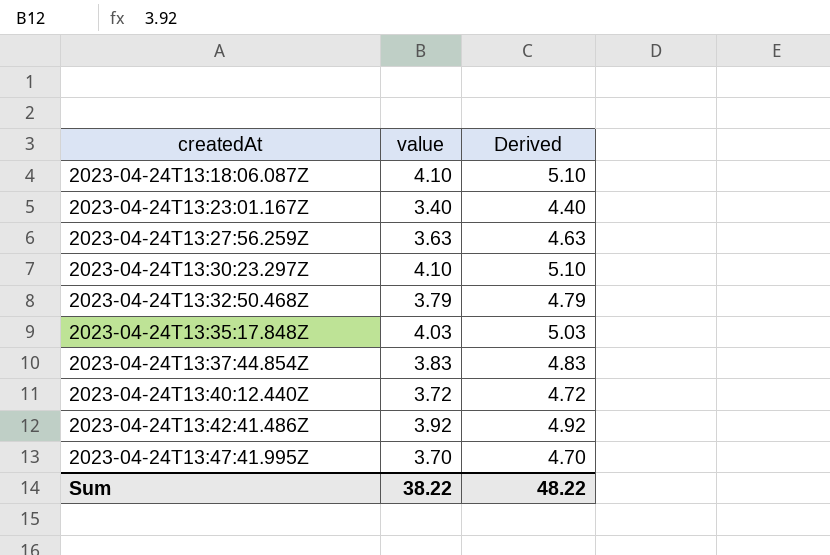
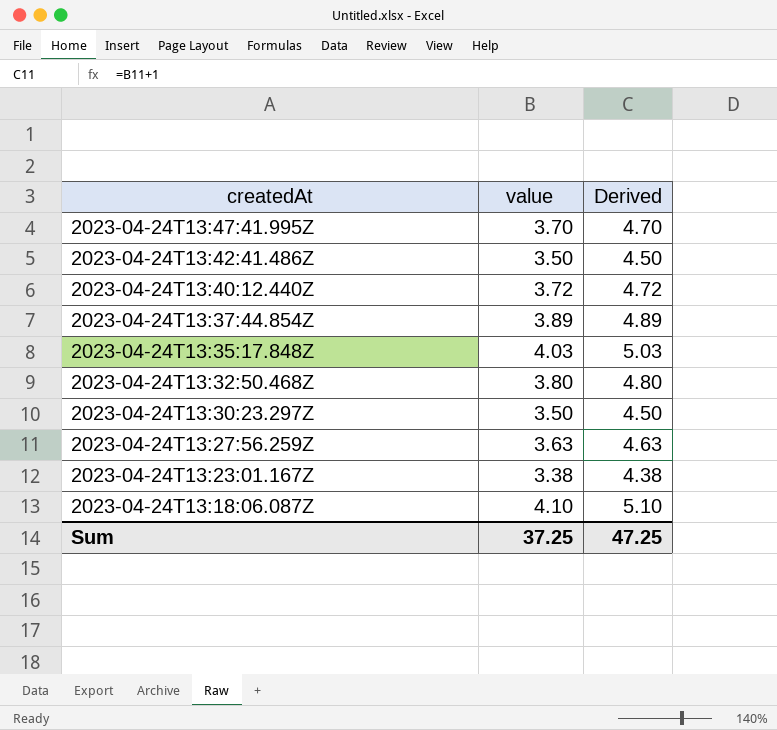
row order: createdAt ascending -> createdAt descending
2023-04-24T13:42:41.486Z | value: 3.92 -> 3.50
2023-04-24T13:42:41.486Z | Derived: 4.92 -> 4.50
2023-04-24T13:37:44.854Z | value: 3.83 -> 3.89
2023-04-24T13:37:44.854Z | Derived: 4.83 -> 4.89
2023-04-24T13:32:50.468Z | value: 3.79 -> 3.80
2023-04-24T13:32:50.468Z | Derived: 4.79 -> 4.80
2023-04-24T13:30:23.297Z | value: 4.10 -> 3.50
2023-04-24T13:30:23.297Z | Derived: 5.10 -> 4.50
2023-04-24T13:23:01.167Z | value: 3.40 -> 3.38
2023-04-24T13:23:01.167Z | Derived: 4.40 -> 4.38
Sum | value: 38.22 -> 37.25
Sum | Derived: 48.22 -> 47.25

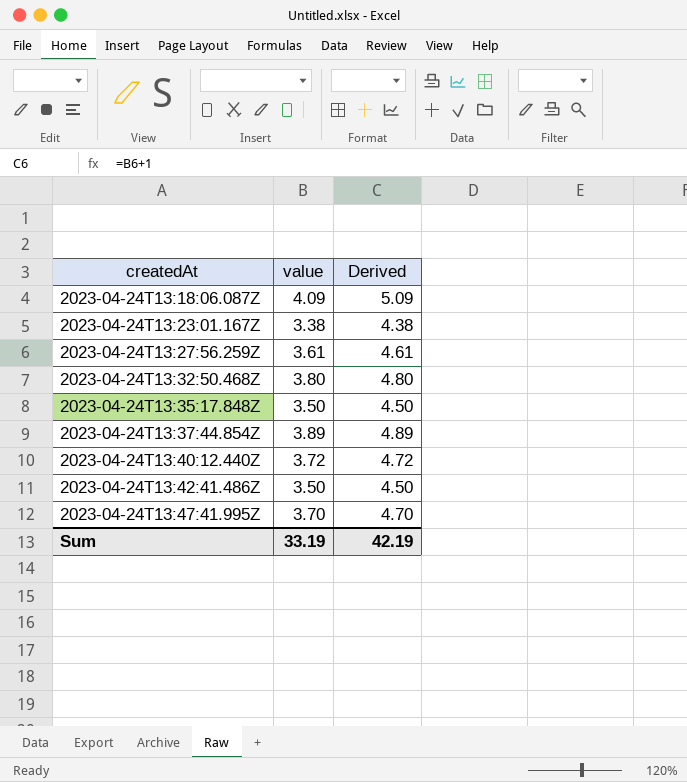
row order: createdAt descending -> createdAt ascending
row 2023-04-24T13:30:23.297Z: 3.50 | 4.50 -> none
2023-04-24T13:18:06.087Z | value: 4.10 -> 4.09
2023-04-24T13:18:06.087Z | Derived: 5.10 -> 5.09
2023-04-24T13:27:56.259Z | value: 3.63 -> 3.61
2023-04-24T13:27:56.259Z | Derived: 4.63 -> 4.61
2023-04-24T13:35:17.848Z | value: 4.03 -> 3.50
2023-04-24T13:35:17.848Z | Derived: 5.03 -> 4.50
Sum | value: 37.25 -> 33.19
Sum | Derived: 47.25 -> 42.19

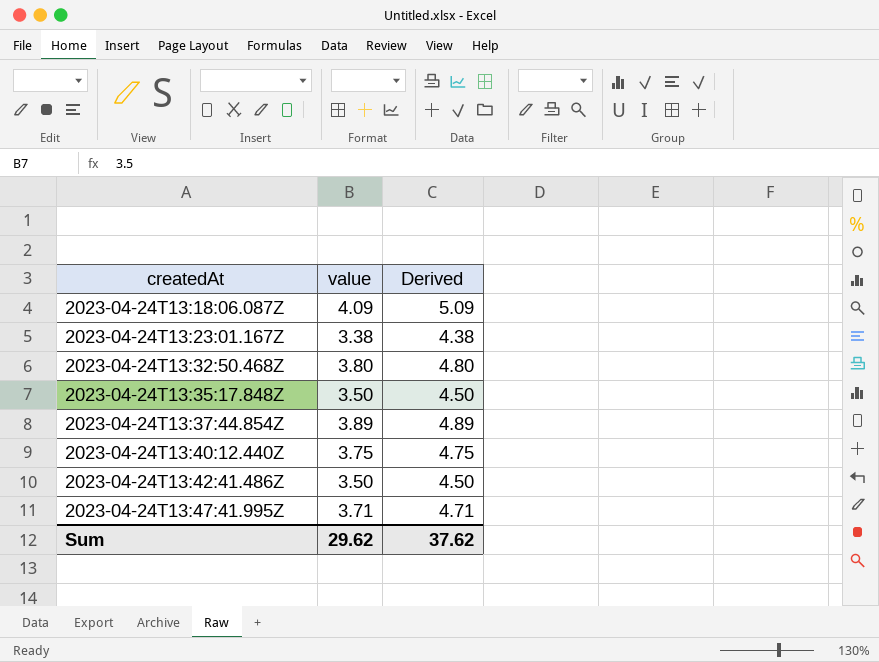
row 2023-04-24T13:27:56.259Z: 3.61 | 4.61 -> none
2023-04-24T13:40:12.440Z | value: 3.72 -> 3.75
2023-04-24T13:40:12.440Z | Derived: 4.72 -> 4.75
2023-04-24T13:47:41.995Z | value: 3.70 -> 3.71
2023-04-24T13:47:41.995Z | Derived: 4.70 -> 4.71
Sum | value: 33.19 -> 29.62
Sum | Derived: 42.19 -> 37.62

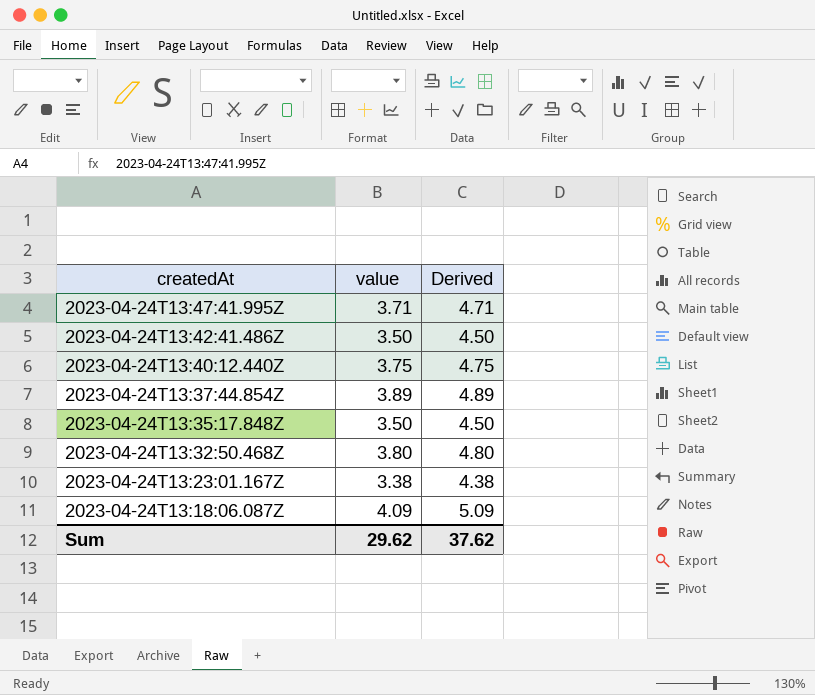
row order: createdAt ascending -> createdAt descending

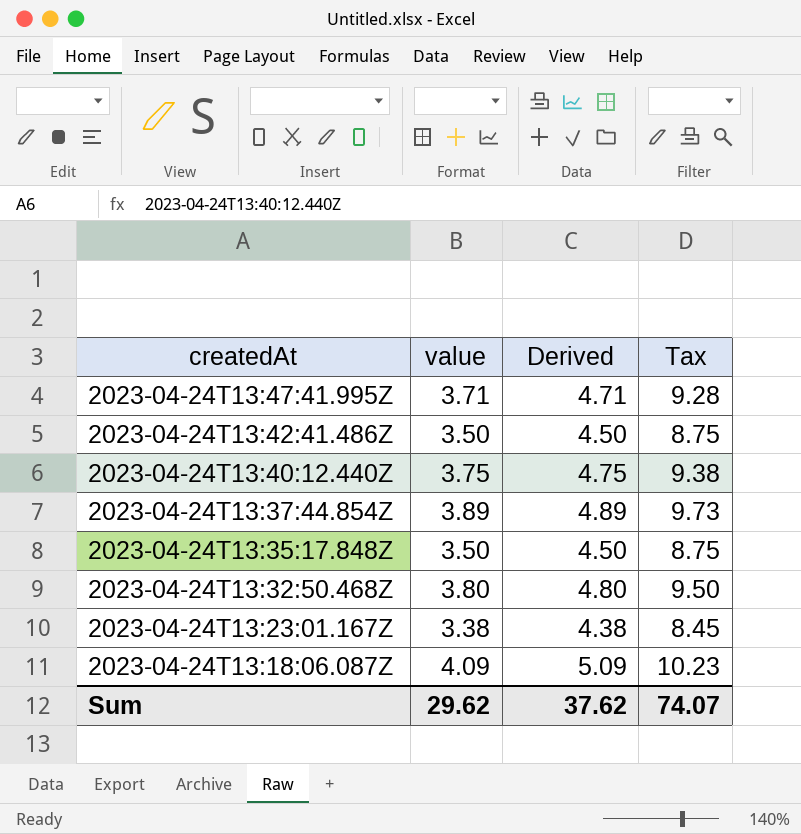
column Tax | formula: none -> [value] * 2.5

